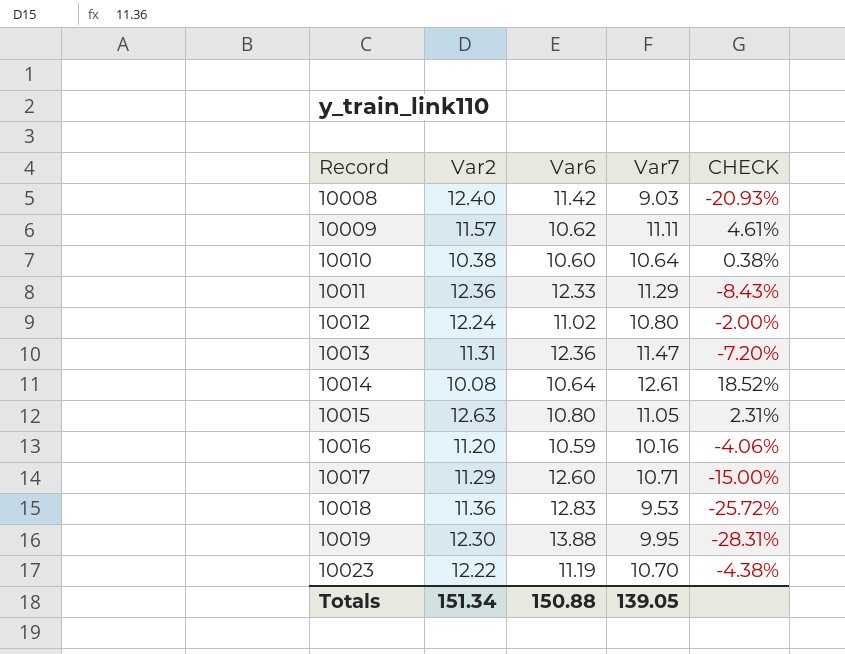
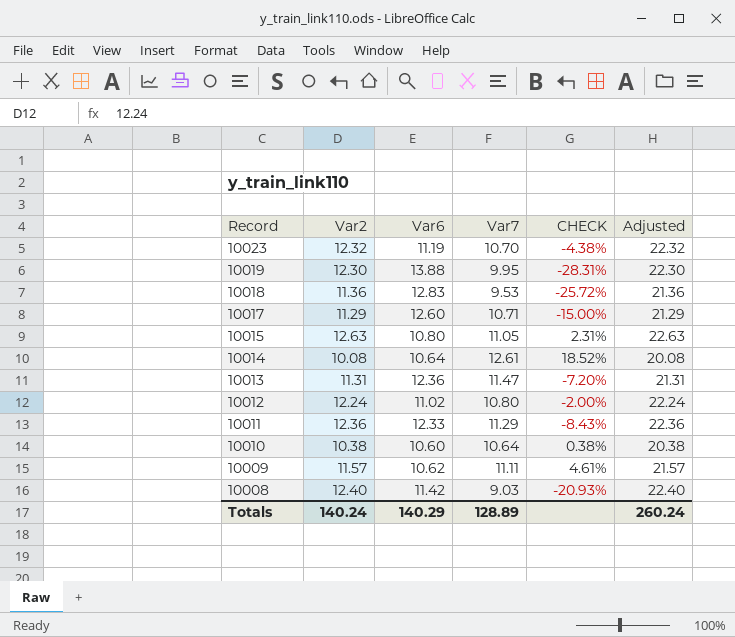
row order: Record ascending -> Record descending
column Adjusted | formula: none -> [Var2] + 10
row 10016: 11.20 | 10.59 | 10.16 | -4.06% -> none
10023 | Var2: 12.22 -> 12.32
Totals | Var2: 151.34 -> 140.24
Totals | Var6: 150.88 -> 140.29
Totals | Var7: 139.05 -> 128.89

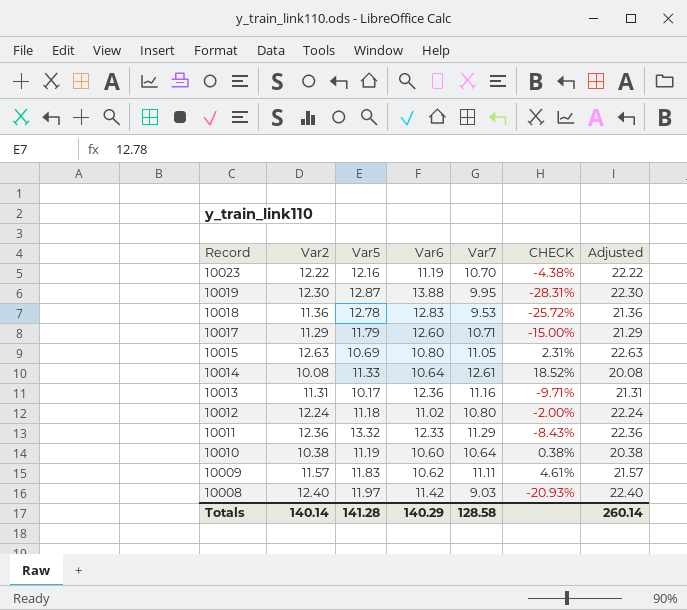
column Var5 | position: none -> 3
10023 | Var2: 12.32 -> 12.22
10023 | Adjusted: 22.32 -> 22.22
10013 | Var7: 11.47 -> 11.16
10013 | CHECK: -7.20% -> -9.71%
Totals | Var2: 140.24 -> 140.14
Totals | Var7: 128.89 -> 128.58
Totals | Adjusted: 260.24 -> 260.14

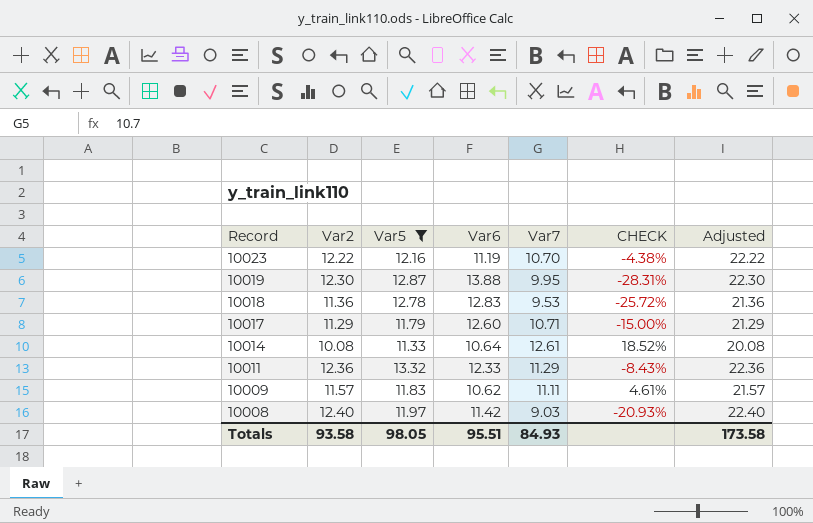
filter: none -> Var5 >= 11.33
Totals | Var2: 140.14 -> 93.58
Totals | Var5: 141.28 -> 98.05
Totals | Var6: 140.29 -> 95.51
Totals | Var7: 128.58 -> 84.93
Totals | Adjusted: 260.14 -> 173.58

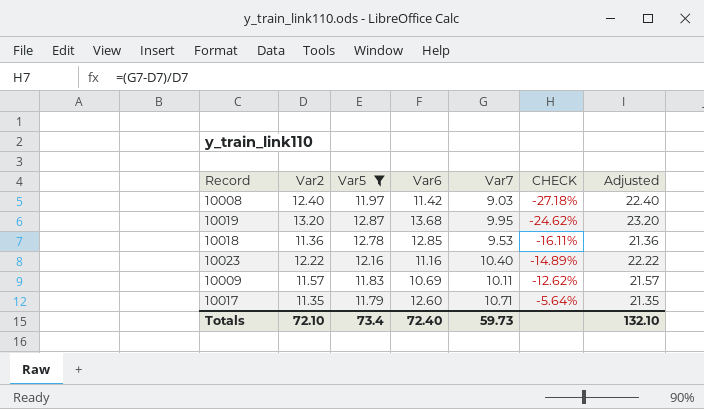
row order: Record descending -> CHECK ascending
column CHECK | formula: ([Var7] - [Var6]) / [Var6] -> ([Var7] - [Var2]) / [Var2]
row 10014: 10.08 | 11.33 | 10.64 | 12.61 | 18.52% | 20.08 -> none
row 10011: 12.36 | 13.32 | 12.33 | 11.29 | -8.43% | 22.36 -> none
10019 | Var2: 12.30 -> 13.20
10019 | Var6: 13.88 -> 13.68
10019 | Adjusted: 22.30 -> 23.20
10018 | Var6: 12.83 -> 12.85
10023 | Var6: 11.19 -> 11.16
10023 | Var7: 10.70 -> 10.40
10009 | Var6: 10.62 -> 10.69
10009 | Var7: 11.11 -> 10.11
10017 | Var2: 11.29 -> 11.35
10017 | Adjusted: 21.29 -> 21.35
Totals | Var2: 93.58 -> 72.10
Totals | Var5: 98.05 -> 73.4
Totals | Var6: 95.51 -> 72.40
Totals | Var7: 84.93 -> 59.73
Totals | Adjusted: 173.58 -> 132.10

